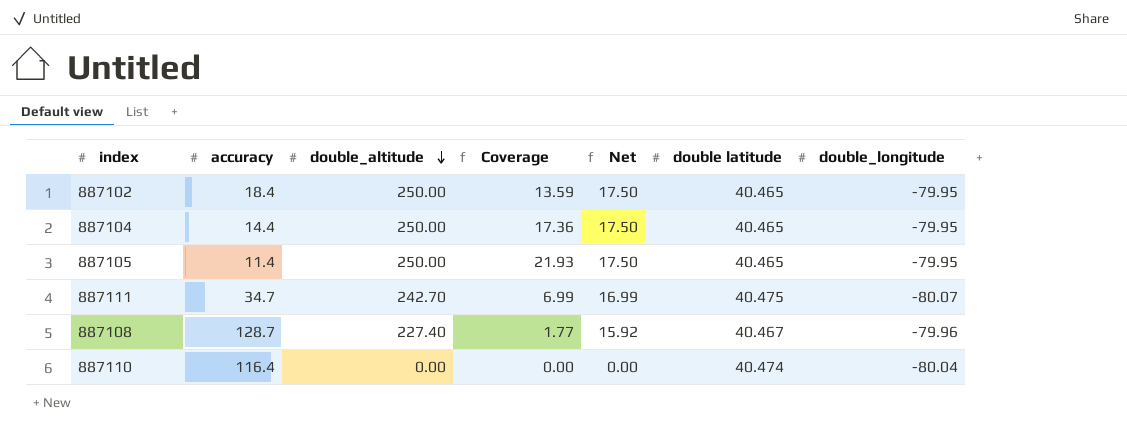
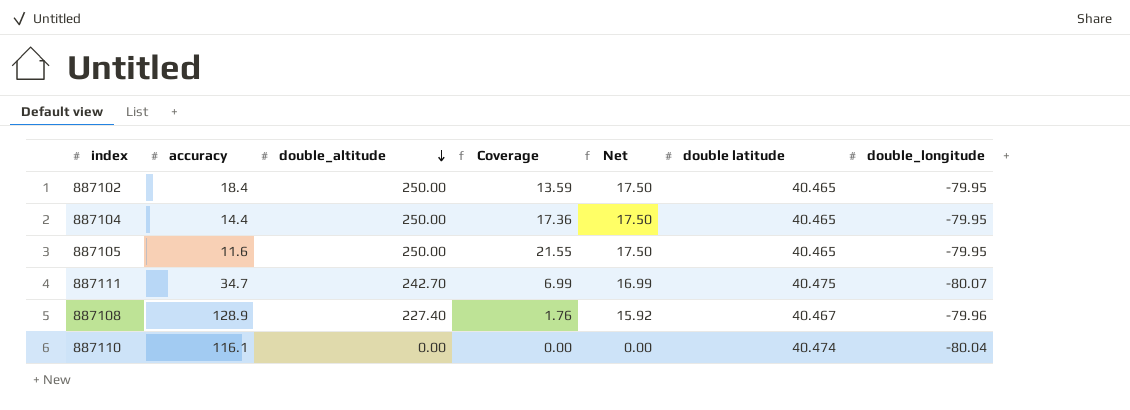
887105 | accuracy: 11.4 -> 11.6
887105 | Coverage: 21.93 -> 21.55
887108 | accuracy: 128.7 -> 128.9
887108 | Coverage: 1.77 -> 1.76
887110 | accuracy: 116.4 -> 116.1

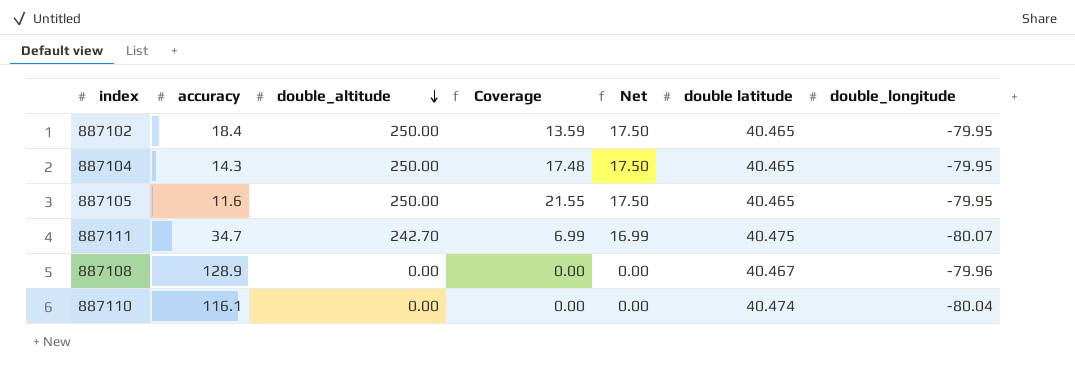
887104 | accuracy: 14.4 -> 14.3
887104 | Coverage: 17.36 -> 17.48
887108 | double_altitude: 227.40 -> 0.00
887108 | Coverage: 1.76 -> 0.00
887108 | Net: 15.92 -> 0.00

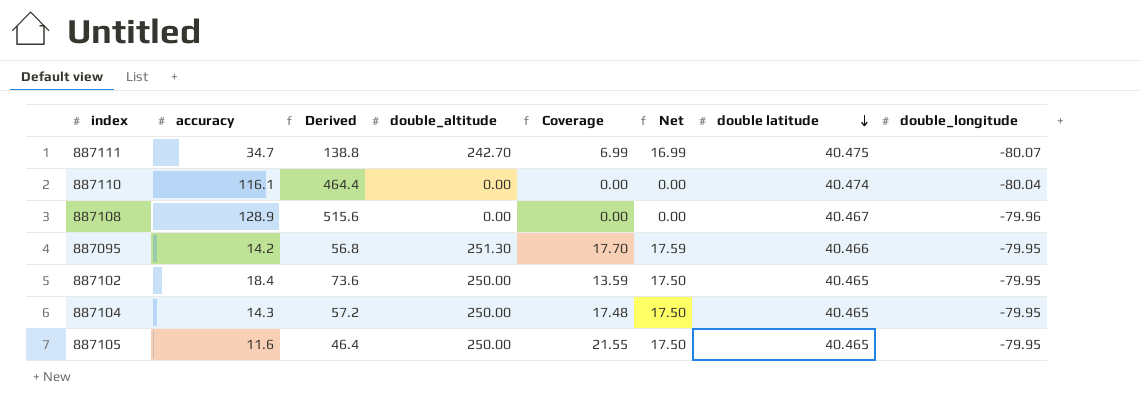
row order: double_altitude descending -> double latitude descending
column Derived | formula: none -> [accuracy] * 4
row 887095: none -> 14.2 | 56.8 | 251.30 | 17.70 | 17.59 | 40.466 | -79.95

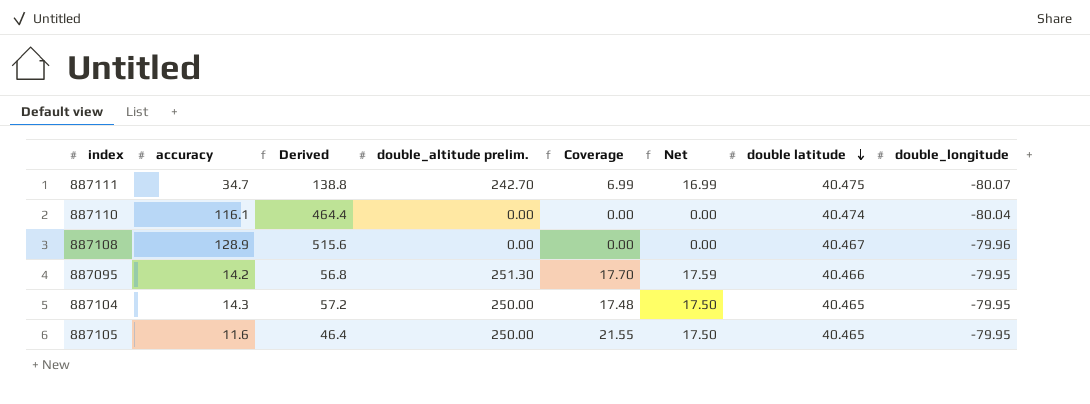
column name: double_altitude -> double_altitude prelim.
row 887102: 18.4 | 73.6 | 250.00 | 13.59 | 17.50 | 40.465 | -79.95 -> none

